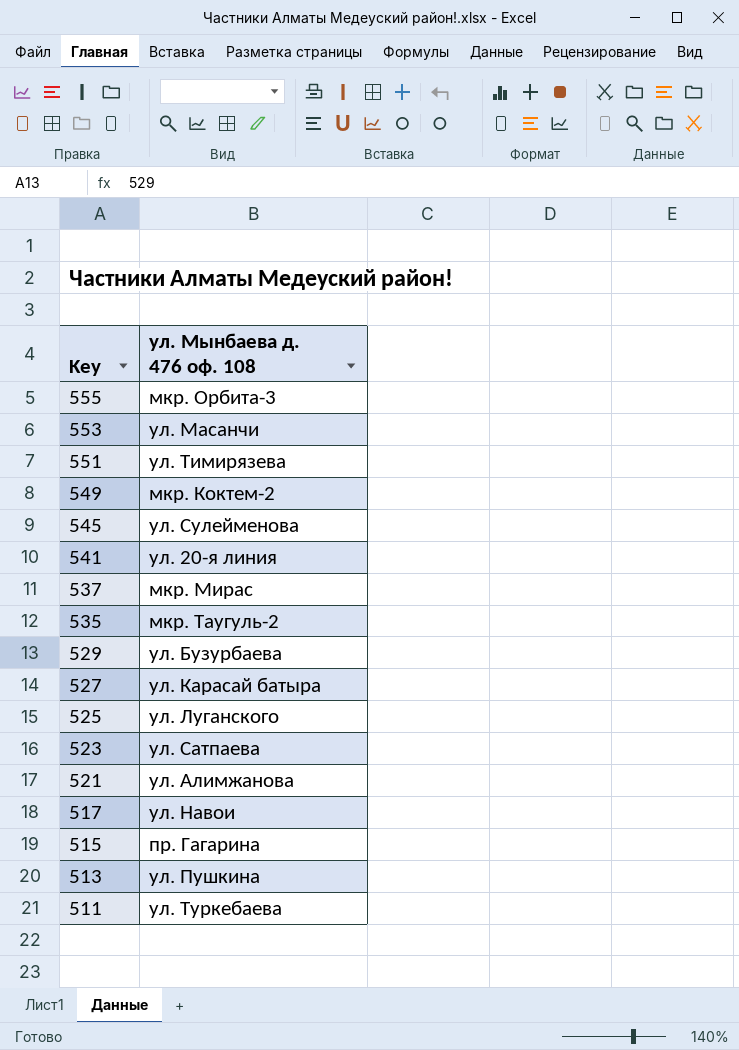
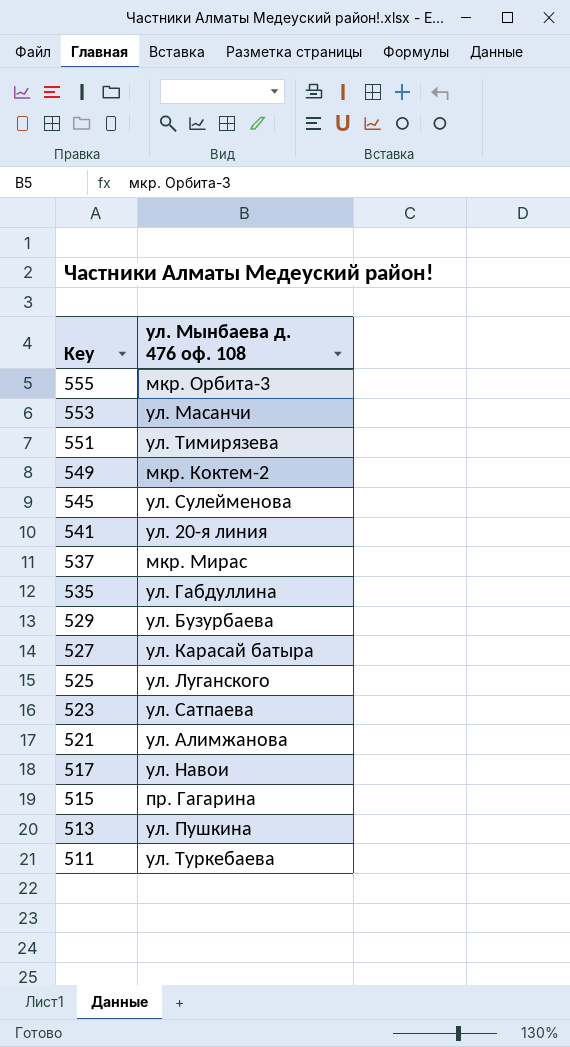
535 | ул. Мынбаева д. 476 оф. 108: мкр. Таугуль-2 -> ул. Габдуллина

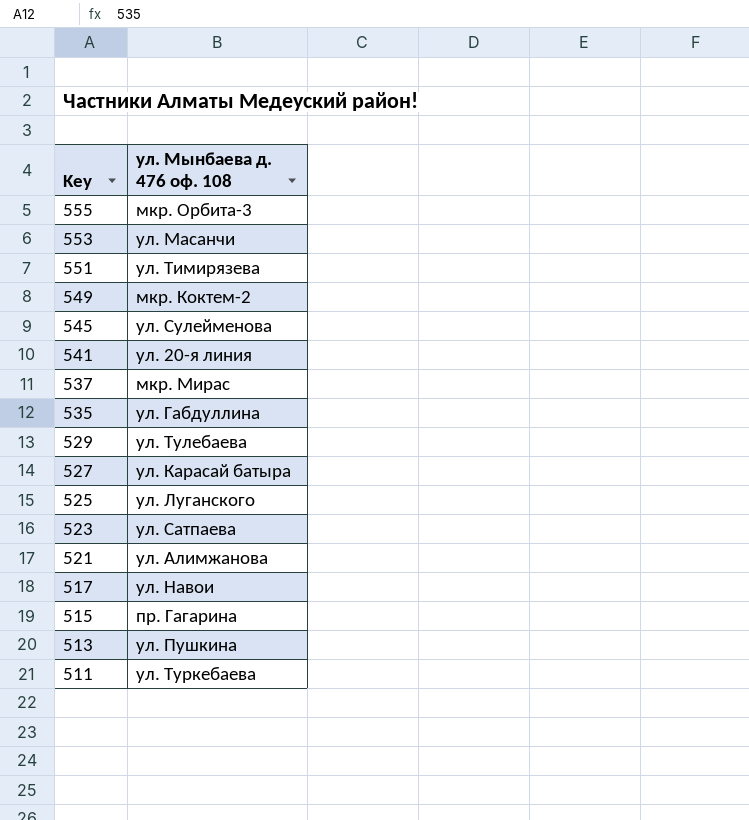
529 | ул. Мынбаева д. 476 оф. 108: ул. Бузурбаева -> ул. Тулебаева

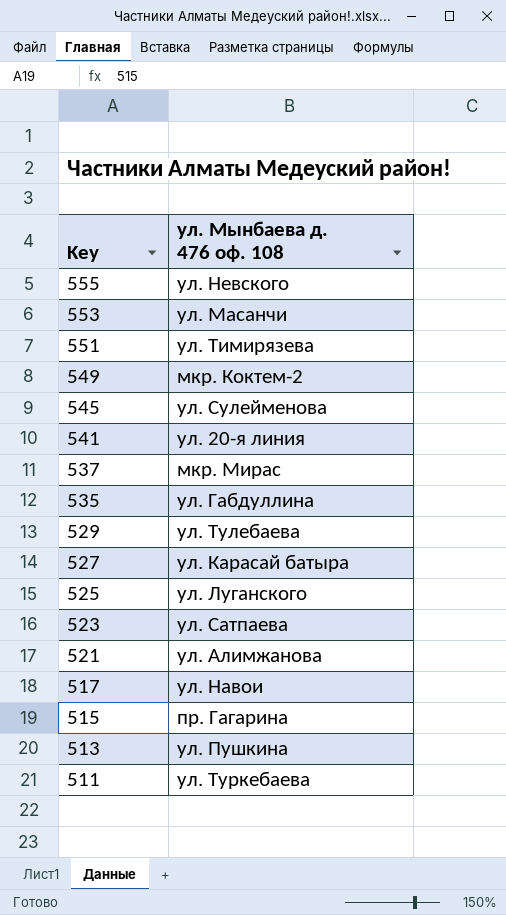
555 | ул. Мынбаева д. 476 оф. 108: мкр. Орбита-3 -> ул. Невского

